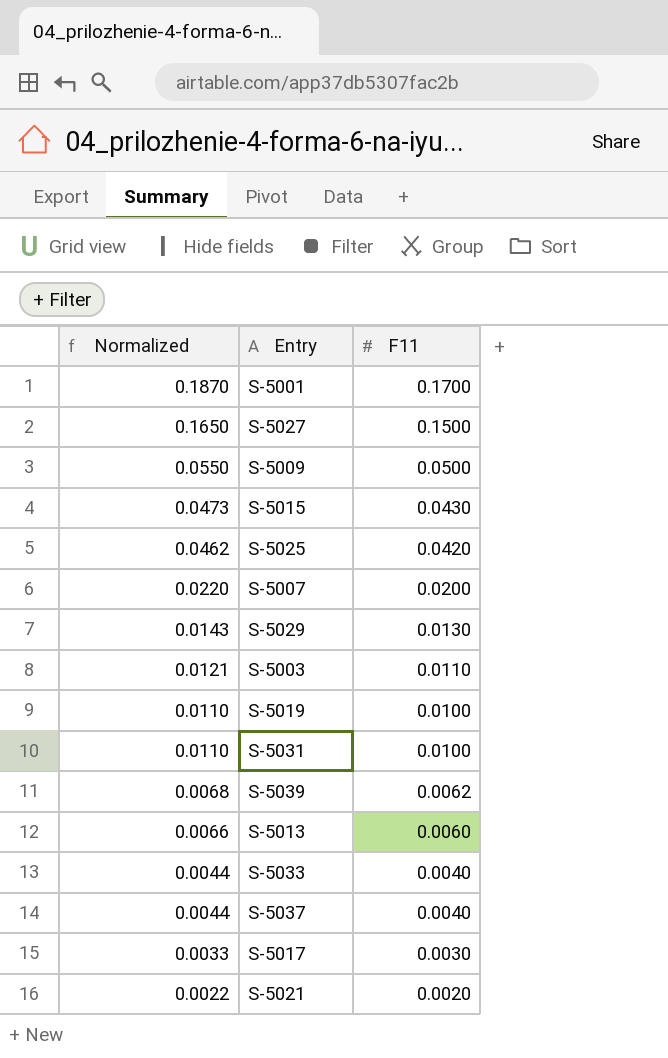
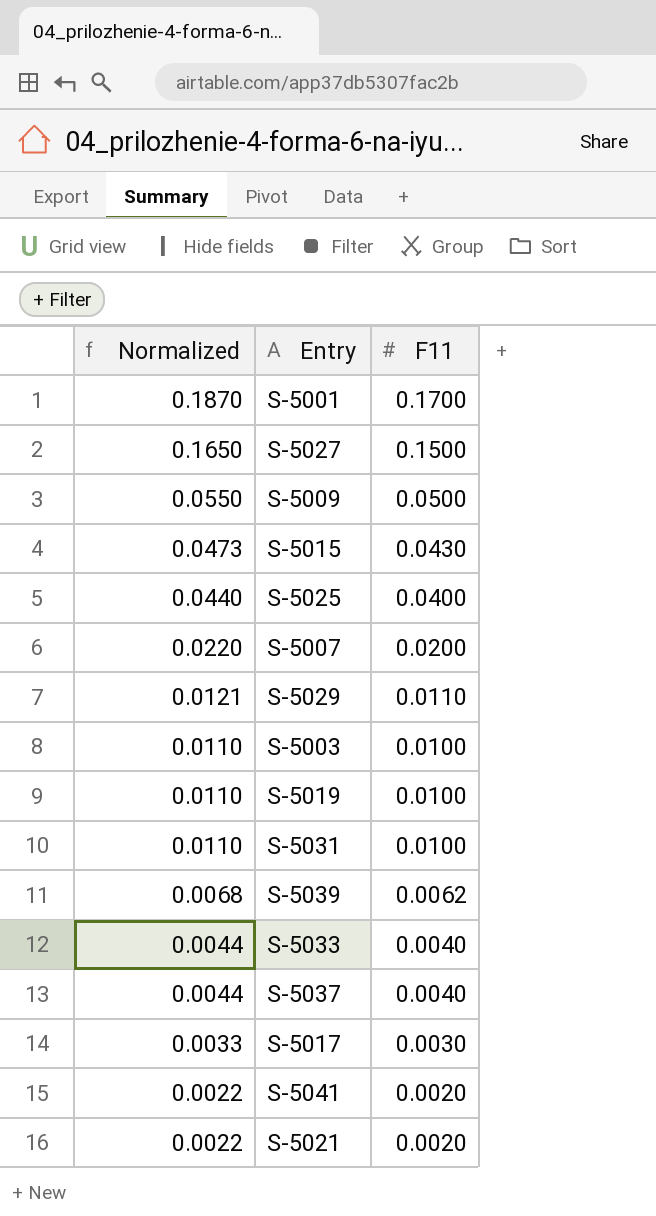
row S-5013: 0.0066 | 0.0060 -> none
S-5025 | Normalized: 0.0462 -> 0.0440
S-5025 | F11: 0.0420 -> 0.0400
S-5029 | Normalized: 0.0143 -> 0.0121
S-5029 | F11: 0.0130 -> 0.0110
S-5003 | Normalized: 0.0121 -> 0.0110
S-5003 | F11: 0.0110 -> 0.0100
row S-5041: none -> 0.0022 | 0.0020

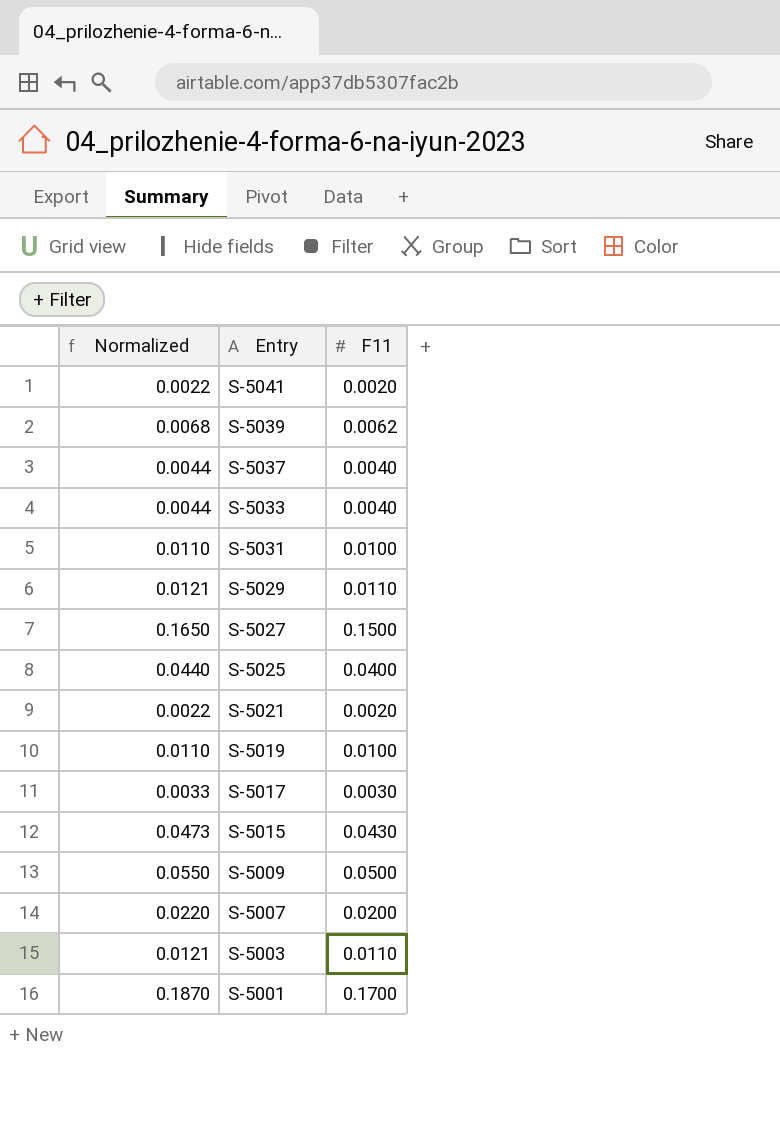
row order: Normalized descending -> Entry descending
S-5003 | Normalized: 0.0110 -> 0.0121
S-5003 | F11: 0.0100 -> 0.0110

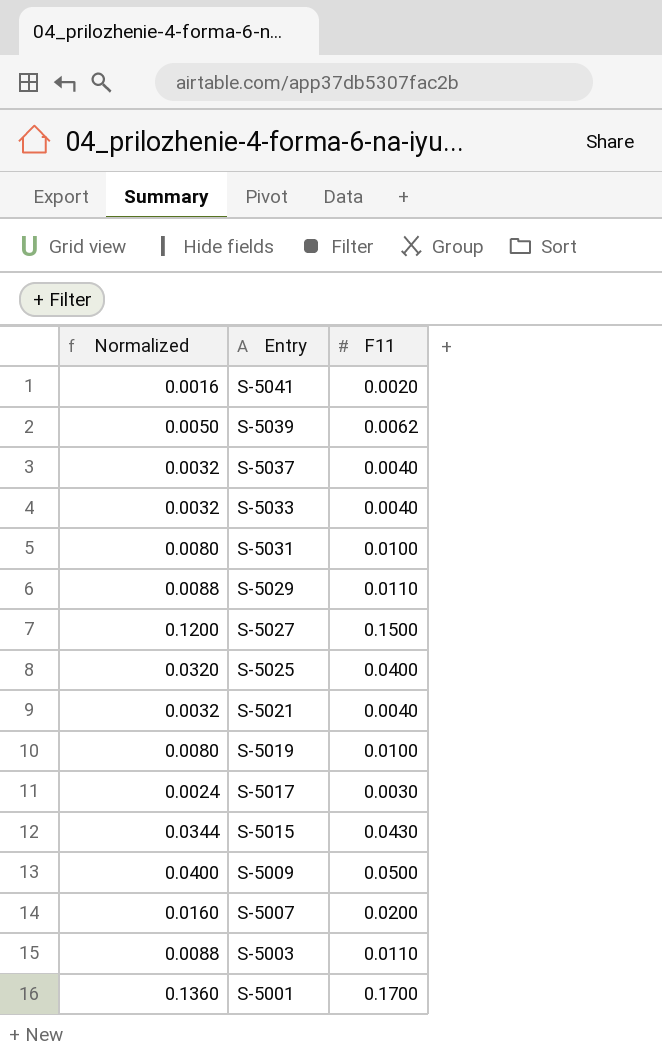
column Normalized | formula: [F11] * 1.1 -> [F11] * 0.8
S-5021 | F11: 0.0020 -> 0.0040

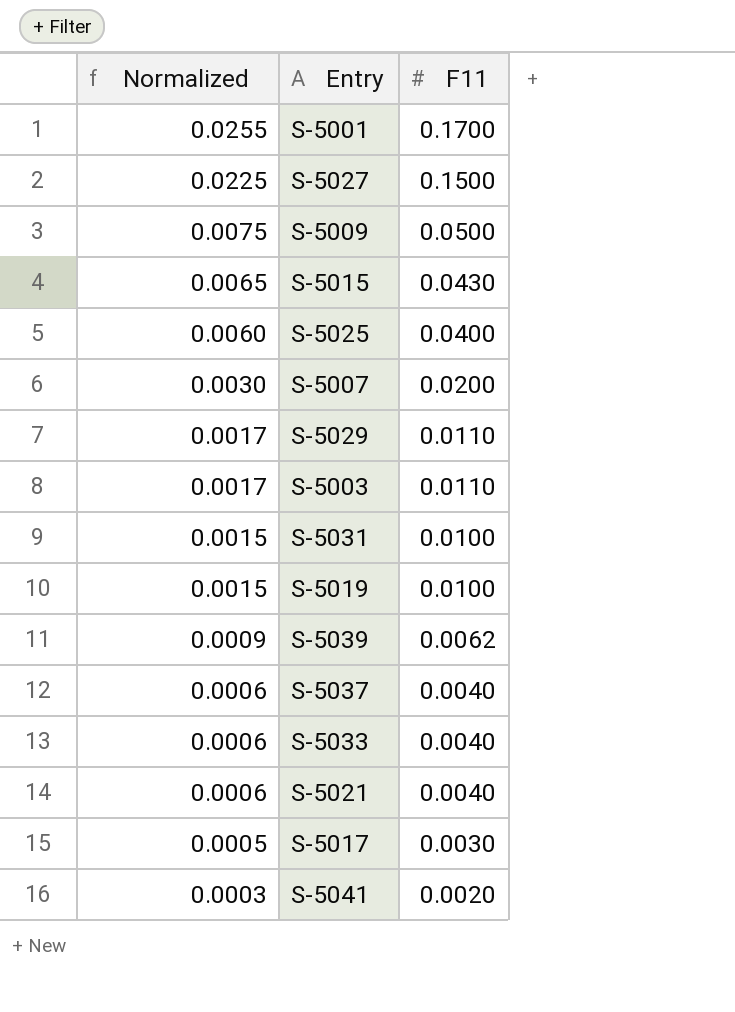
row order: Entry descending -> Normalized descending
column Normalized | formula: [F11] * 0.8 -> [F11] * 0.15

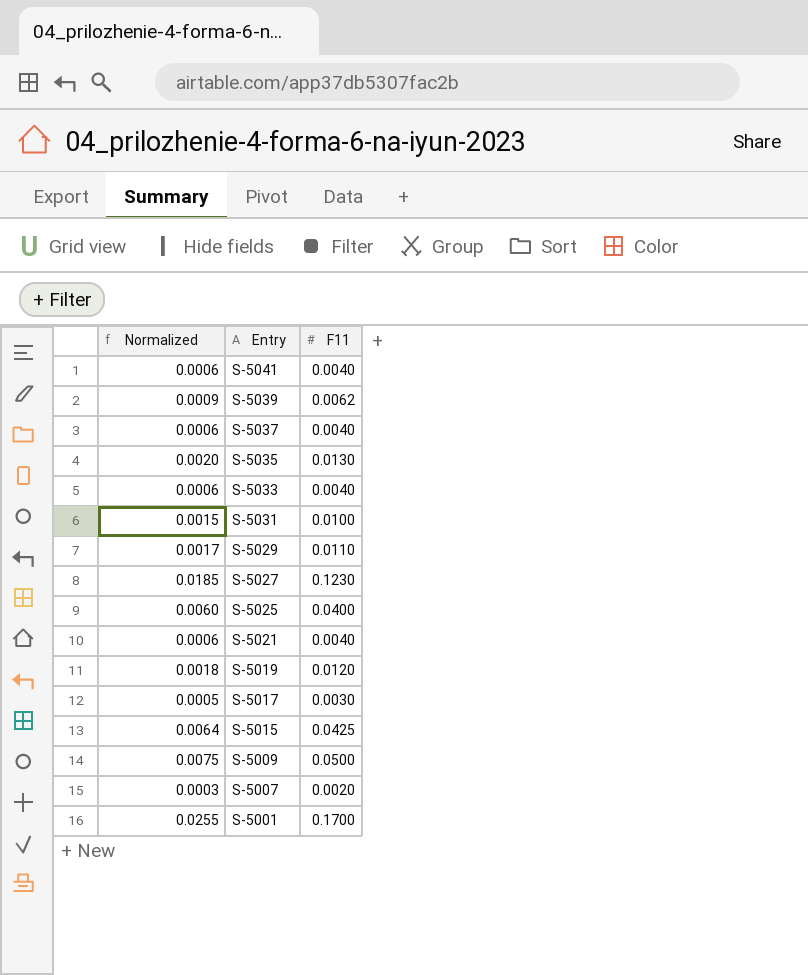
row order: Normalized descending -> Entry descending
row S-5003: 0.0017 | 0.0110 -> none
S-5041 | Normalized: 0.0003 -> 0.0006
S-5041 | F11: 0.0020 -> 0.0040
row S-5035: none -> 0.0020 | 0.0130
S-5027 | Normalized: 0.0225 -> 0.0185
S-5027 | F11: 0.1500 -> 0.1230
S-5019 | Normalized: 0.0015 -> 0.0018
S-5019 | F11: 0.0100 -> 0.0120
S-5015 | Normalized: 0.0065 -> 0.0064
S-5015 | F11: 0.0430 -> 0.0425
S-5007 | Normalized: 0.0030 -> 0.0003
S-5007 | F11: 0.0200 -> 0.0020

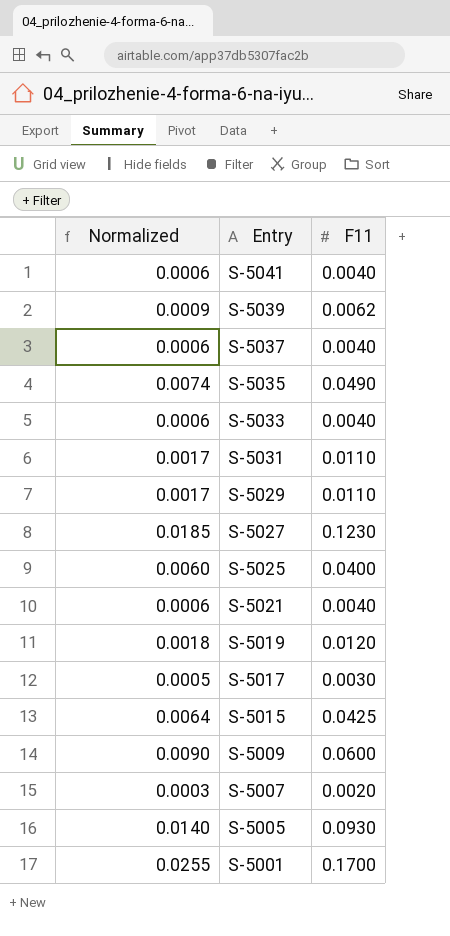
S-5035 | Normalized: 0.0020 -> 0.0074
S-5035 | F11: 0.0130 -> 0.0490
S-5031 | Normalized: 0.0015 -> 0.0017
S-5031 | F11: 0.0100 -> 0.0110
S-5009 | Normalized: 0.0075 -> 0.0090
S-5009 | F11: 0.0500 -> 0.0600
row S-5005: none -> 0.0140 | 0.0930

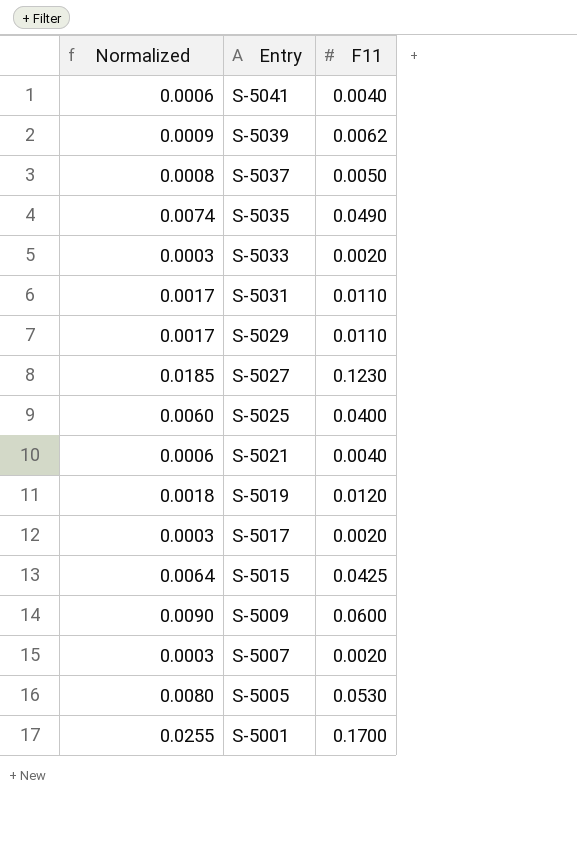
S-5037 | Normalized: 0.0006 -> 0.0008
S-5037 | F11: 0.0040 -> 0.0050
S-5033 | Normalized: 0.0006 -> 0.0003
S-5033 | F11: 0.0040 -> 0.0020
S-5017 | Normalized: 0.0005 -> 0.0003
S-5017 | F11: 0.0030 -> 0.0020
S-5005 | Normalized: 0.0140 -> 0.0080
S-5005 | F11: 0.0930 -> 0.0530

